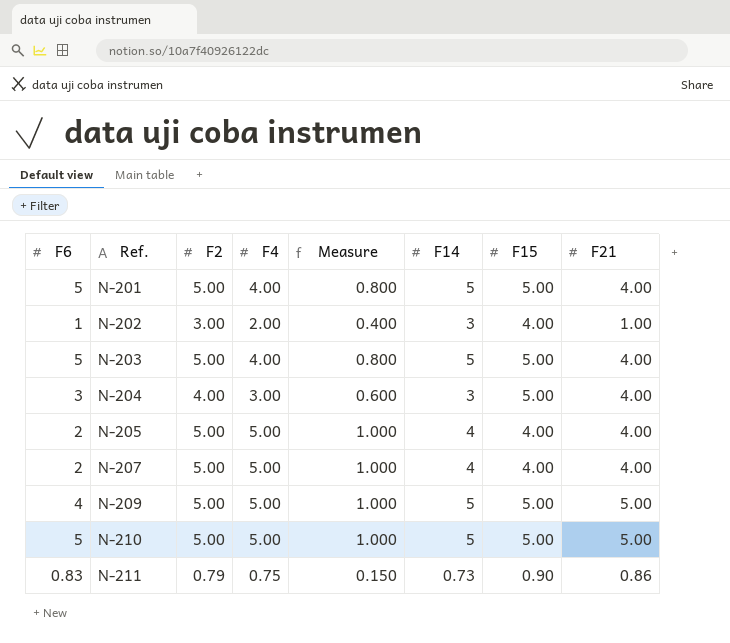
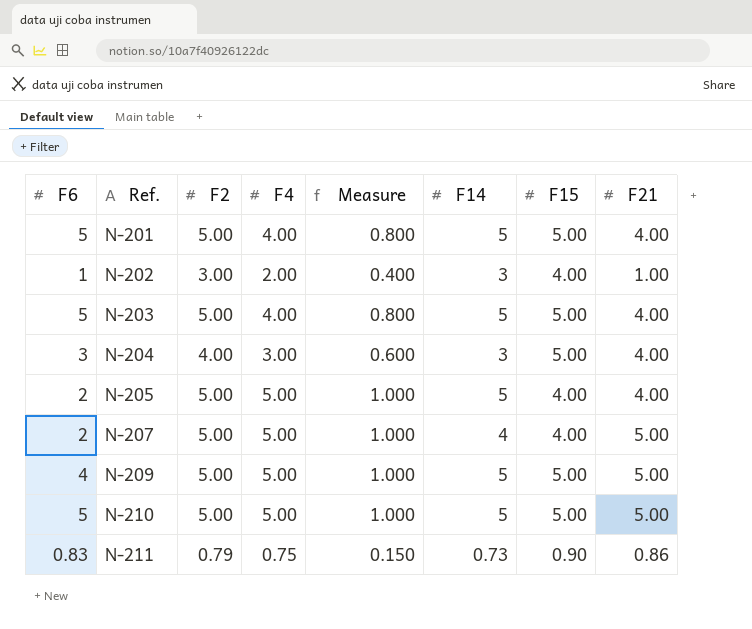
N-205 | F14: 4 -> 5
N-207 | F21: 4.00 -> 5.00

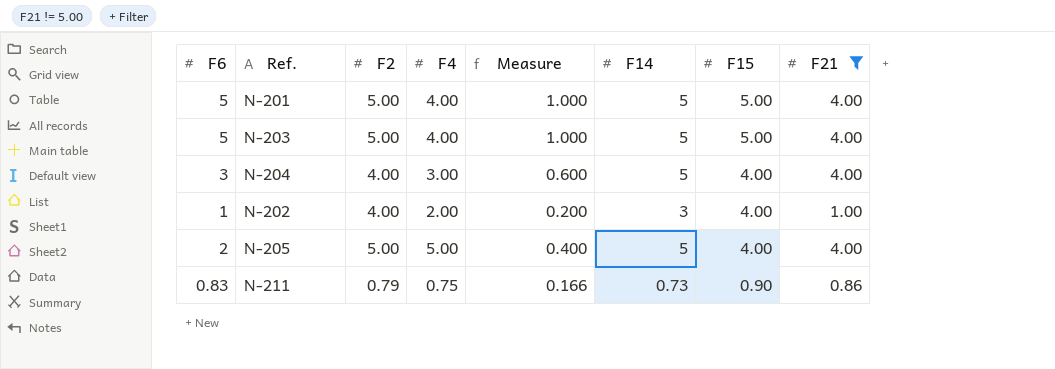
filter: none -> F21 != 5.00
row order: Ref. ascending -> F15 descending
column Measure | formula: [F4] * 0.2 -> [F6] * 0.2
N-204 | F14: 3 -> 5
N-204 | F15: 5.00 -> 4.00
N-202 | F2: 3.00 -> 4.00

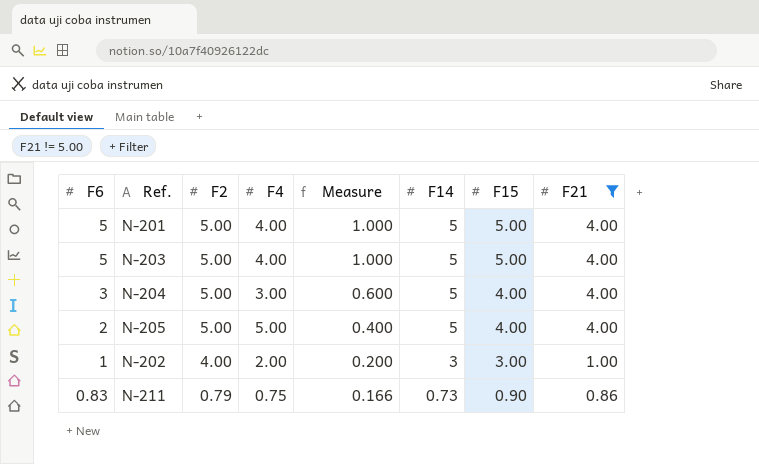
row order: F15 descending -> F6 descending
N-204 | F2: 4.00 -> 5.00
N-202 | F15: 4.00 -> 3.00

